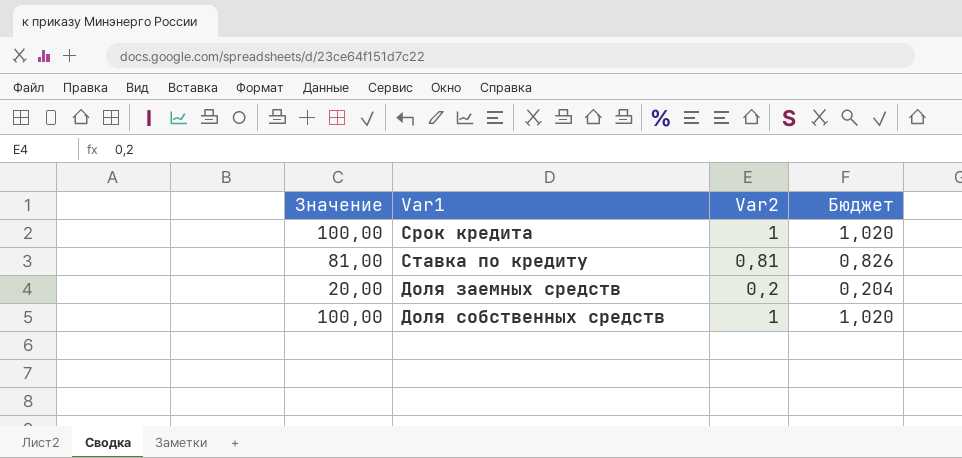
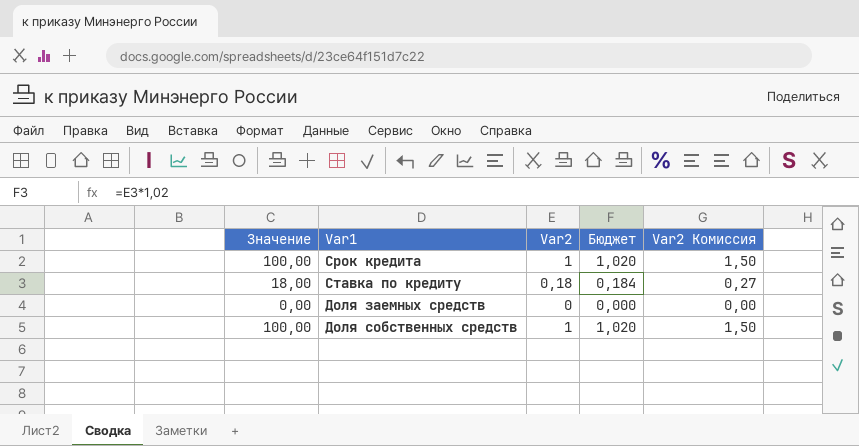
column Var2 Комиссия | formula: none -> [Var2] * 1,5
Ставка по кредиту | Значение: 81,00 -> 18,00
Ставка по кредиту | Var2: 0,81 -> 0,18
Ставка по кредиту | Бюджет: 0,826 -> 0,184
Доля заемных средств | Значение: 20,00 -> 0,00
Доля заемных средств | Var2: 0,2 -> 0
Доля заемных средств | Бюджет: 0,204 -> 0,000

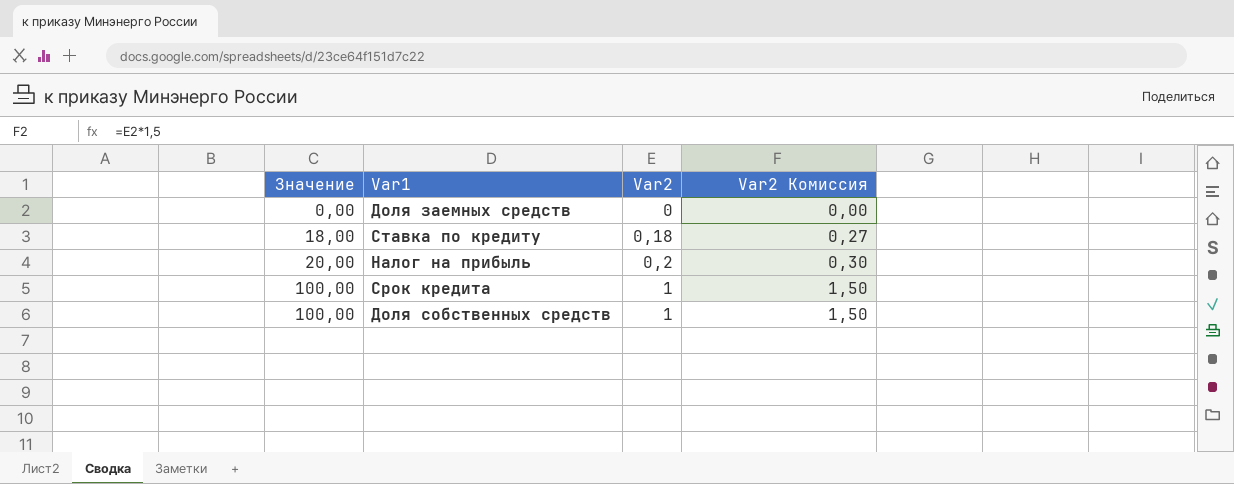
row order: none -> Значение ascending
column Бюджет | formula: [Var2] * 1,02 -> none
row Налог на прибыль: none -> 20,00 | 0,2 | 0,30

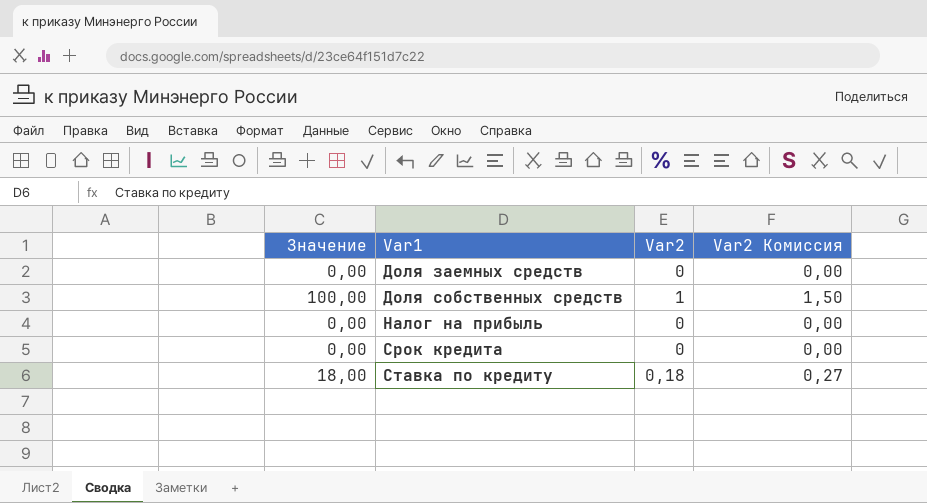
row order: Значение ascending -> Var1 ascending
Налог на прибыль | Значение: 20,00 -> 0,00
Налог на прибыль | Var2: 0,2 -> 0
Налог на прибыль | Var2 Комиссия: 0,30 -> 0,00
Срок кредита | Значение: 100,00 -> 0,00
Срок кредита | Var2: 1 -> 0
Срок кредита | Var2 Комиссия: 1,50 -> 0,00

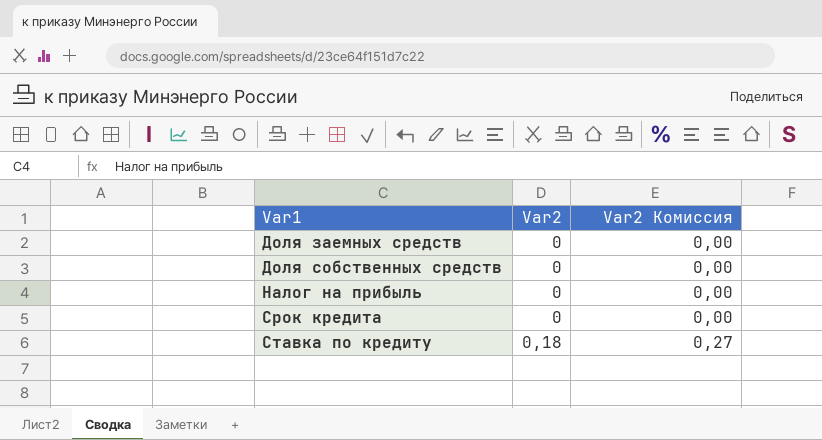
column Значение | formula: [Var2] * 100 -> none
Доля собственных средств | Var2: 1 -> 0
Доля собственных средств | Var2 Комиссия: 1,50 -> 0,00

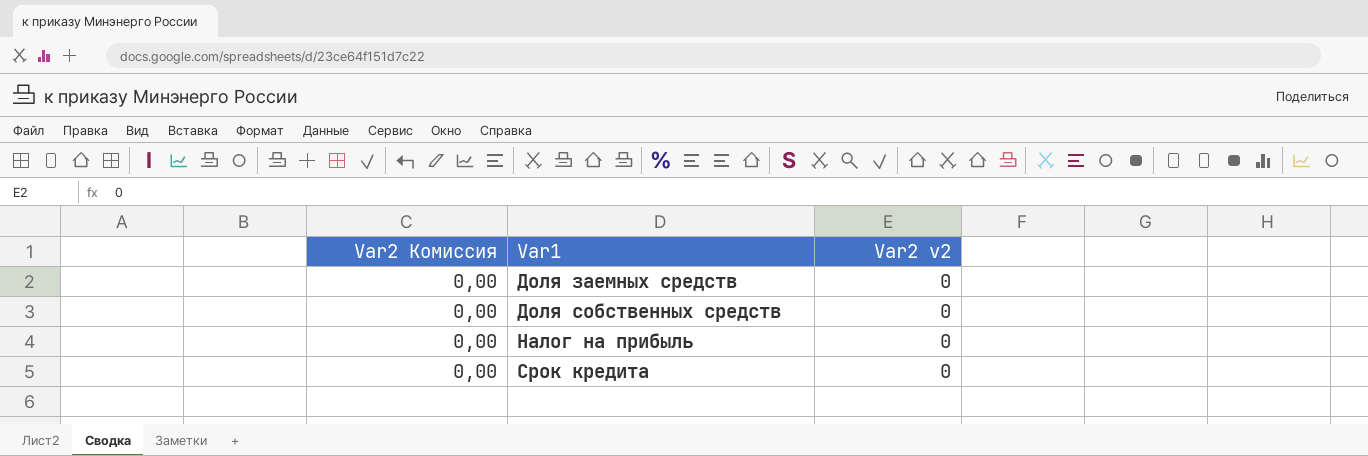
column Var2 Комиссия | position: 3 -> 1
column name: Var2 -> Var2 v2
row Ставка по кредиту: 0,18 | 0,27 -> none

